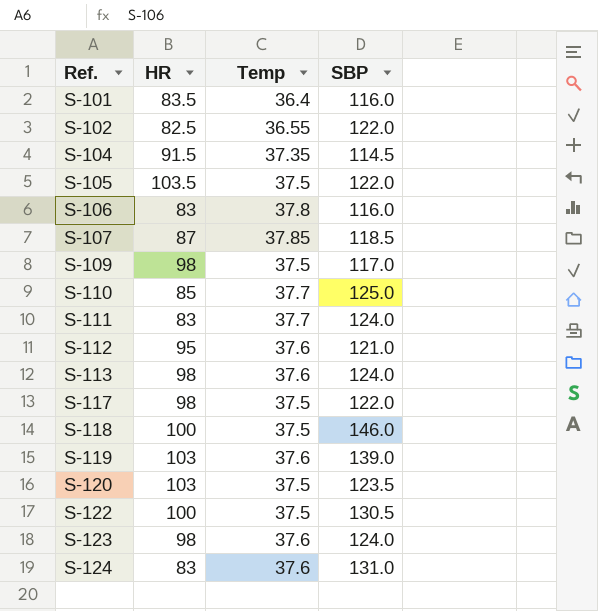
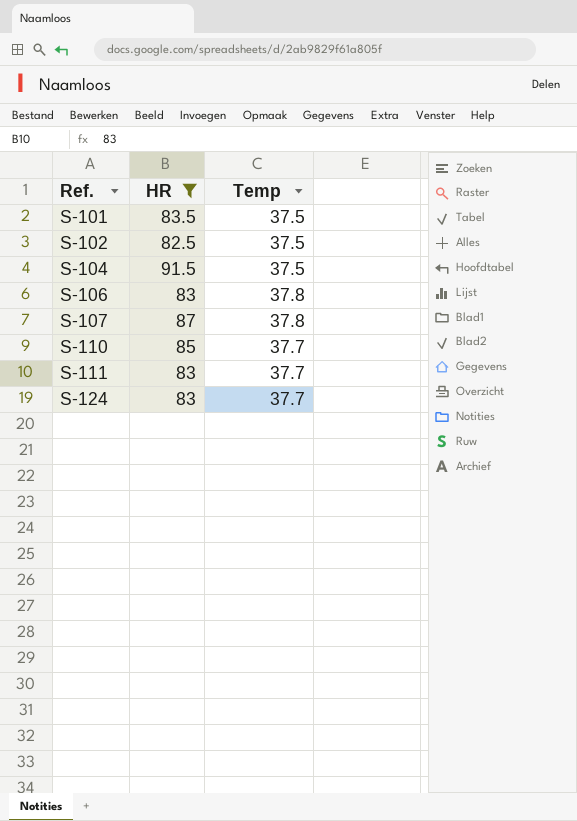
filter: none -> HR <= 91.5
column SBP | position: 4 -> none
S-101 | Temp: 36.4 -> 37.5
S-102 | Temp: 36.55 -> 37.5
S-104 | Temp: 37.35 -> 37.5
S-107 | Temp: 37.85 -> 37.8
S-124 | Temp: 37.6 -> 37.7

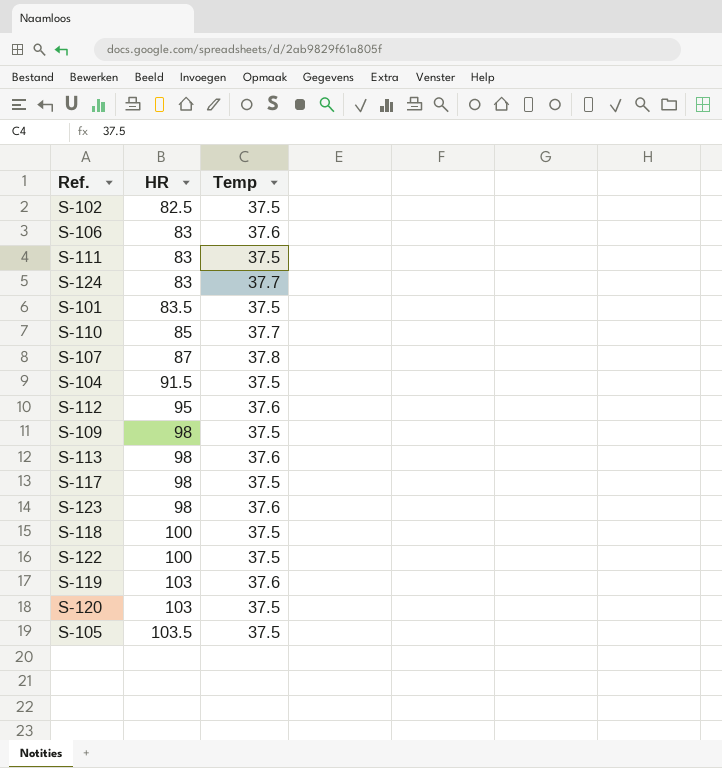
filter: HR <= 91.5 -> none
row order: Ref. ascending -> HR ascending
S-106 | Temp: 37.8 -> 37.6
S-111 | Temp: 37.7 -> 37.5

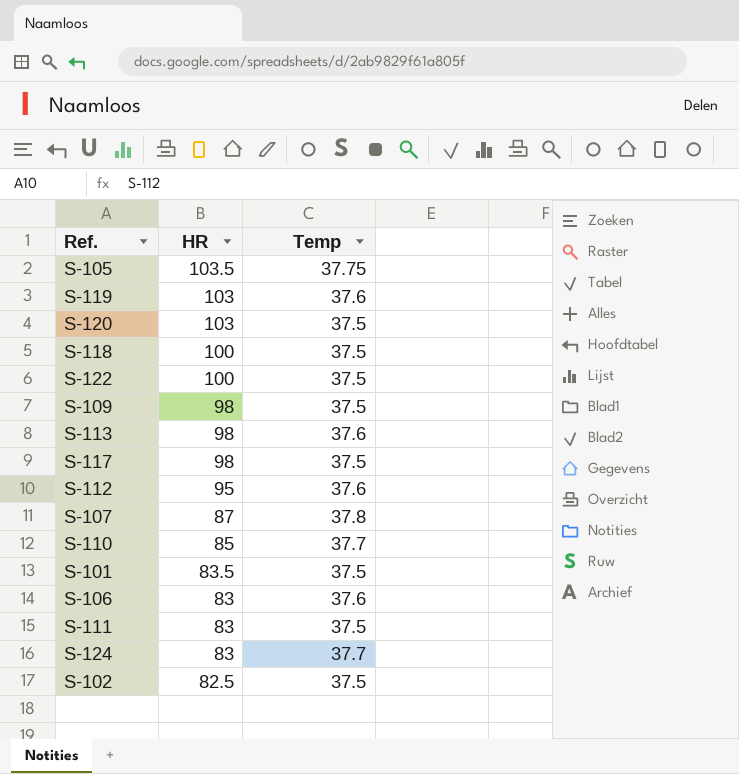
row order: HR ascending -> HR descending
row S-104: 91.5 | 37.5 -> none
row S-123: 98 | 37.6 -> none
S-105 | Temp: 37.5 -> 37.75

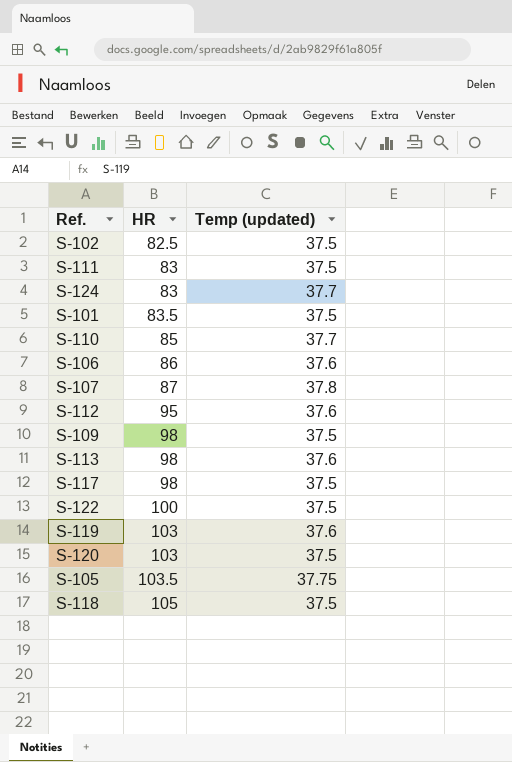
row order: HR descending -> HR ascending
column name: Temp -> Temp (updated)
S-106 | HR: 83 -> 86
S-118 | HR: 100 -> 105

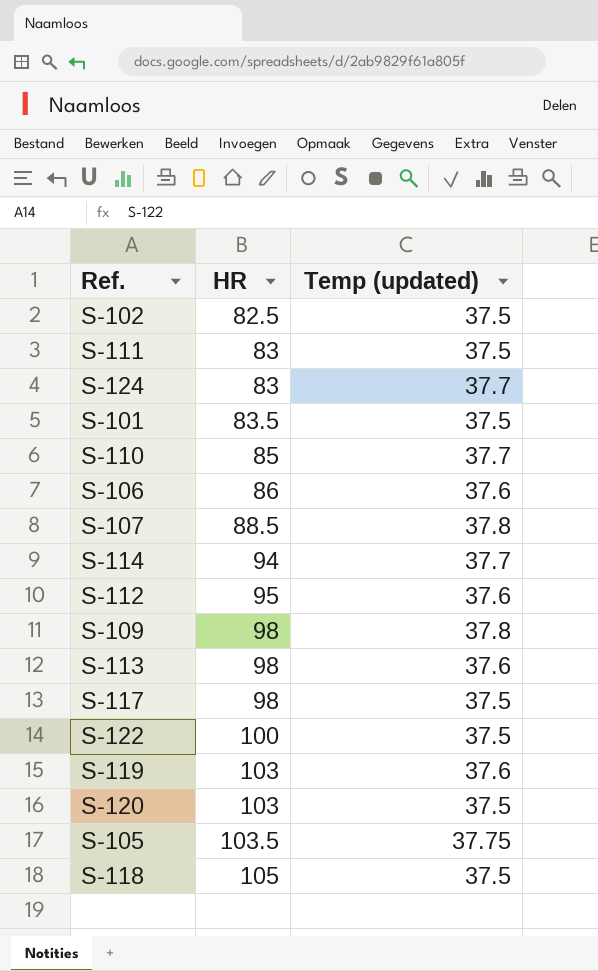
S-107 | HR: 87 -> 88.5
row S-114: none -> 94 | 37.7
S-109 | Temp (updated): 37.5 -> 37.8

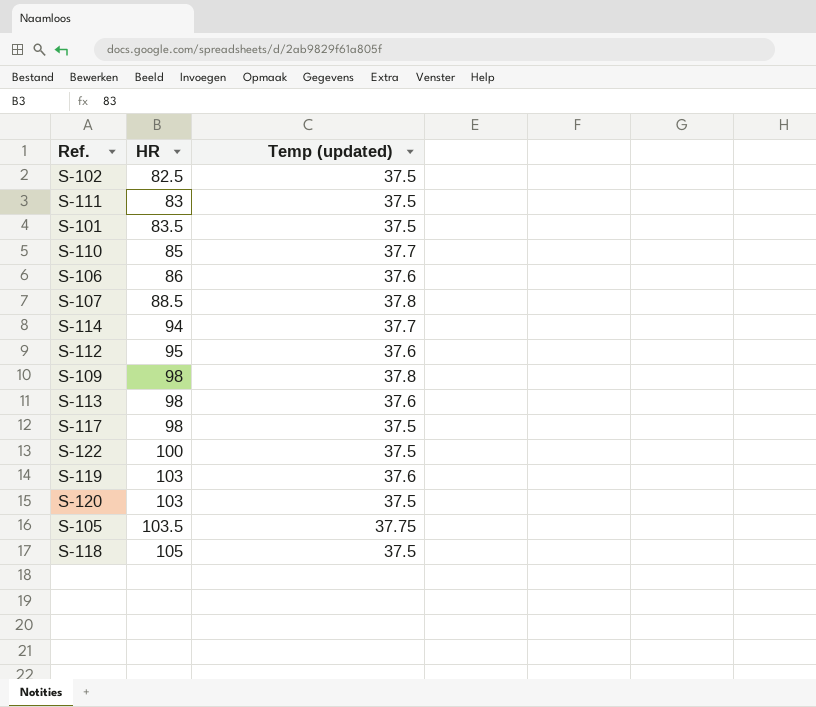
row S-124: 83 | 37.7 -> none

